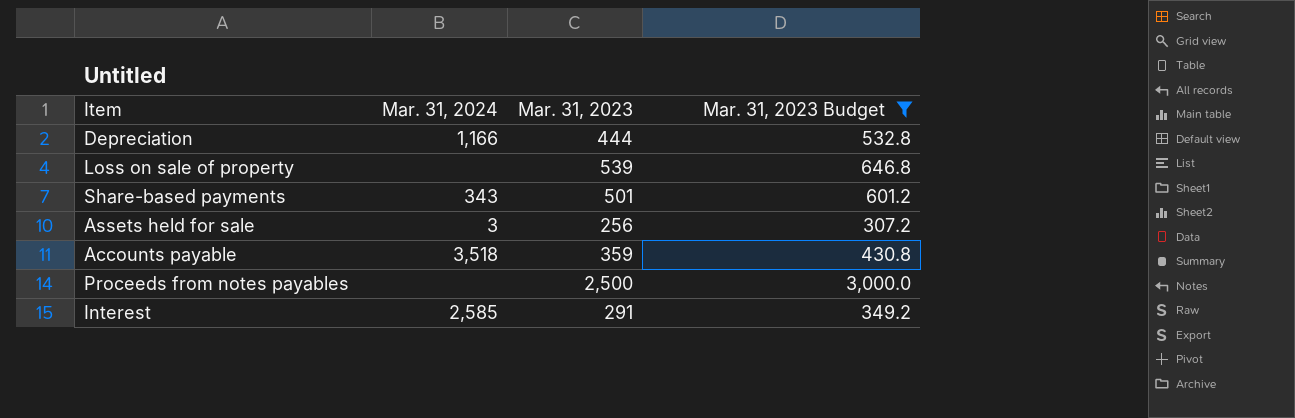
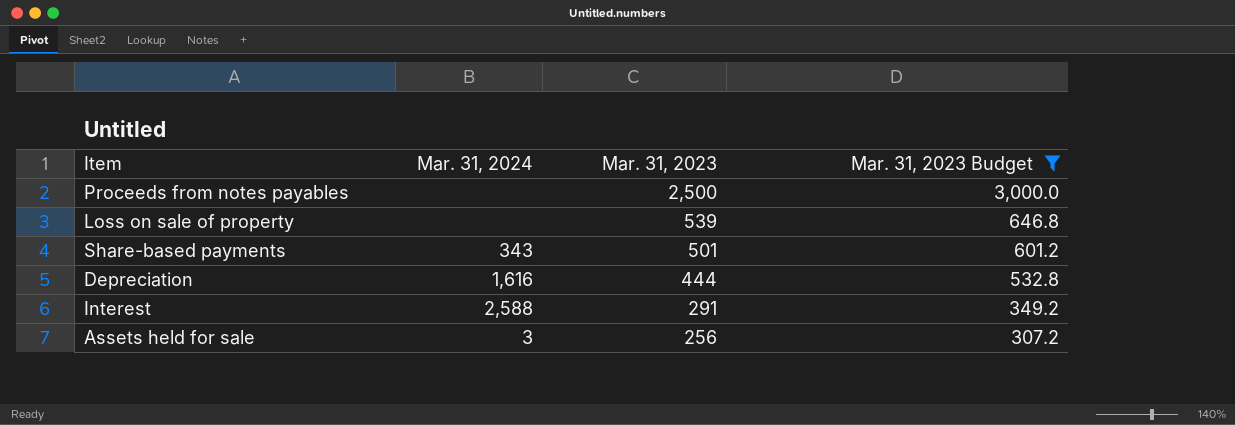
row order: none -> Mar. 31, 2023 descending
row Accounts payable: 3,518 | 359 | 430.8 -> none
Depreciation | Mar. 31, 2024: 1,166 -> 1,616
Interest | Mar. 31, 2024: 2,585 -> 2,588

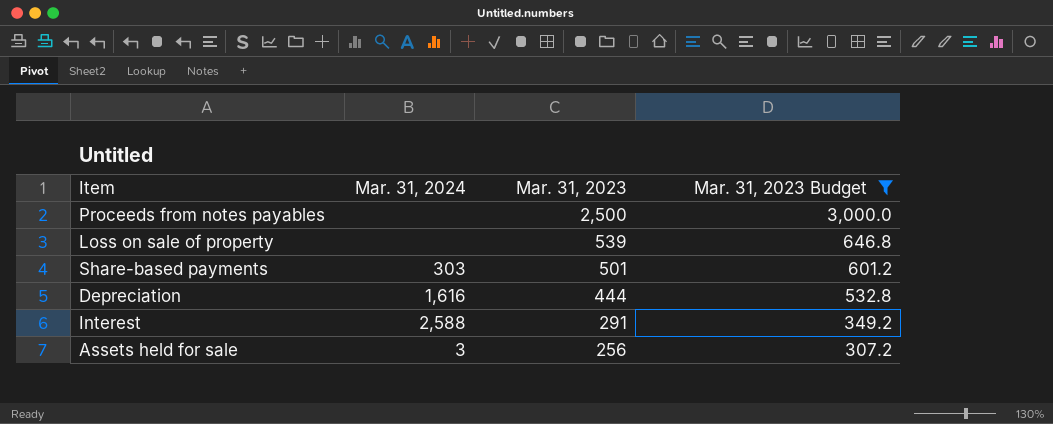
Share-based payments | Mar. 31, 2024: 343 -> 303

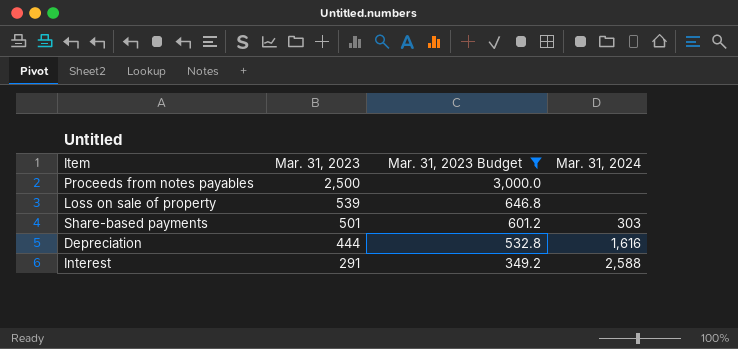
column Mar. 31, 2024 | position: 2 -> 4
row Assets held for sale: 3 | 256 | 307.2 -> none

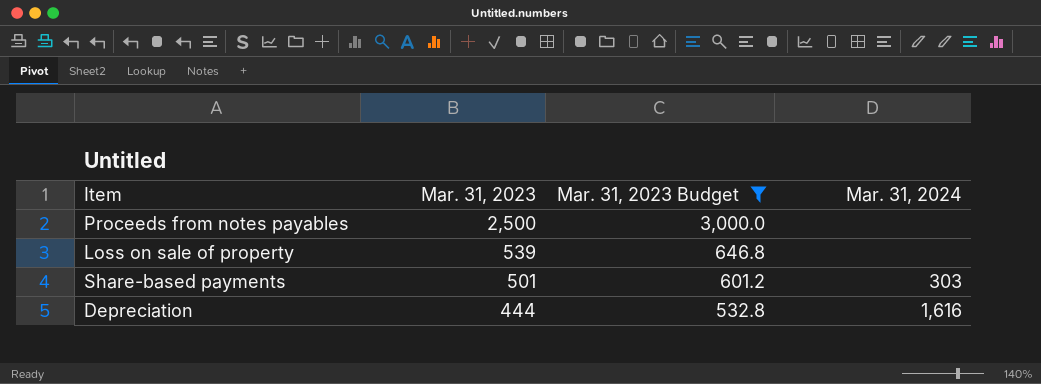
row Interest: 291 | 349.2 | 2,588 -> none

